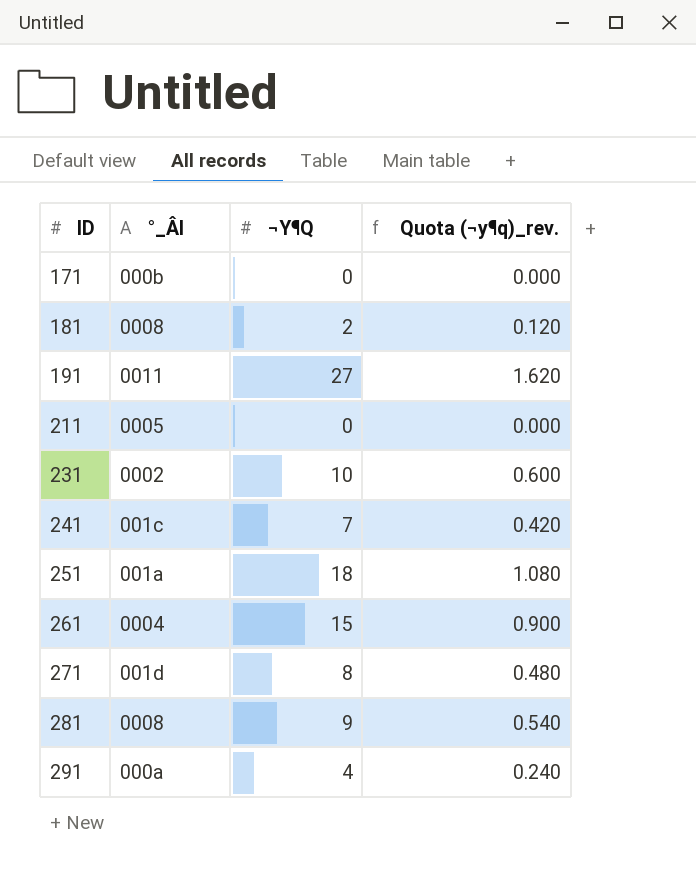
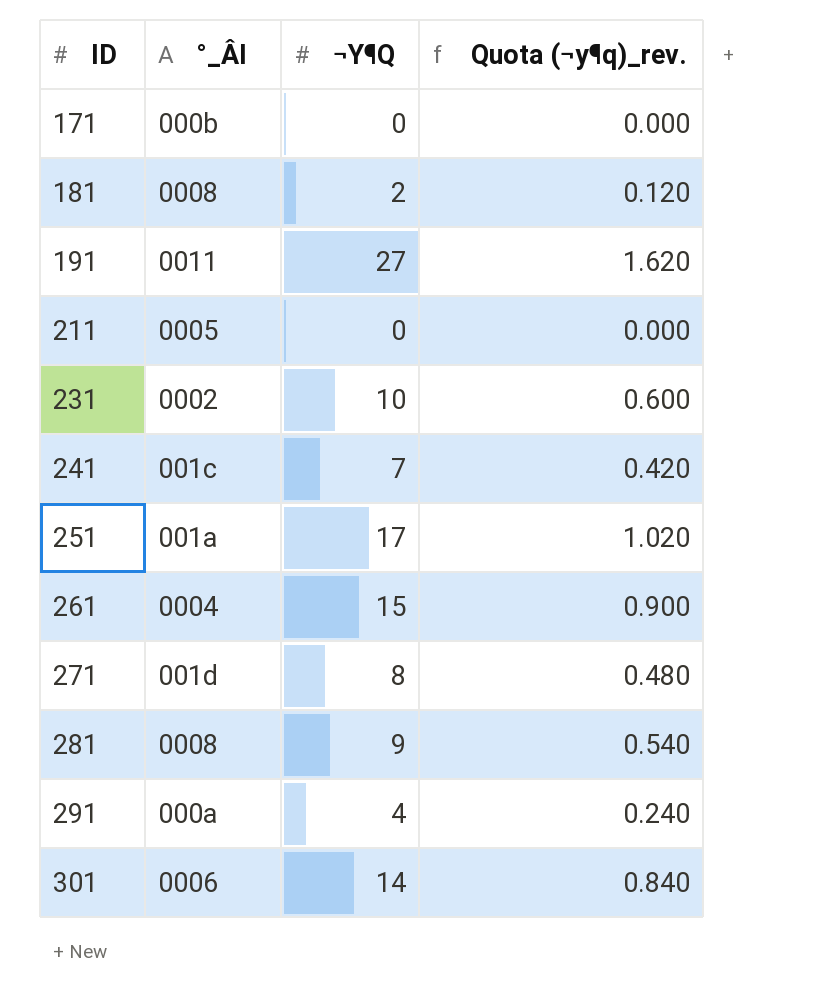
251 | ¬Y¶Q: 18 -> 17
251 | Quota (¬y¶q)_rev.: 1.080 -> 1.020
row 301: none -> 0006 | 14 | 0.840

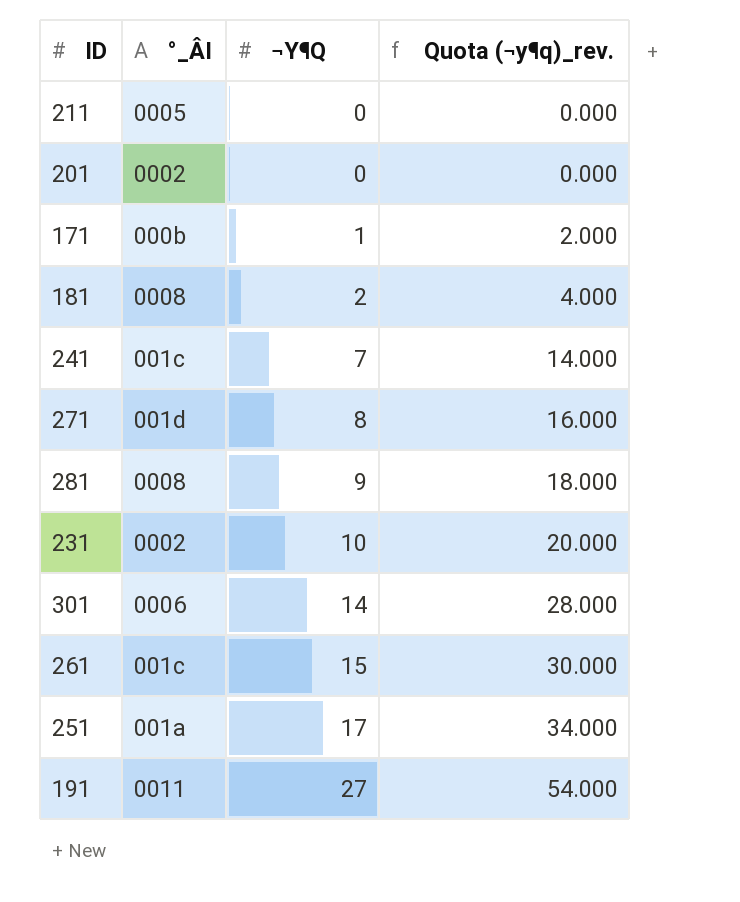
row order: ID ascending -> ¬Y¶Q ascending
column Quota (¬y¶q)_rev. | formula: [¬Y¶Q] * 0.06 -> [¬Y¶Q] * 2
row 291: 000a | 4 | 0.240 -> none
row 201: none -> 0002 | 0 | 0.000
171 | ¬Y¶Q: 0 -> 1
261 | °_ÂI: 0004 -> 001c

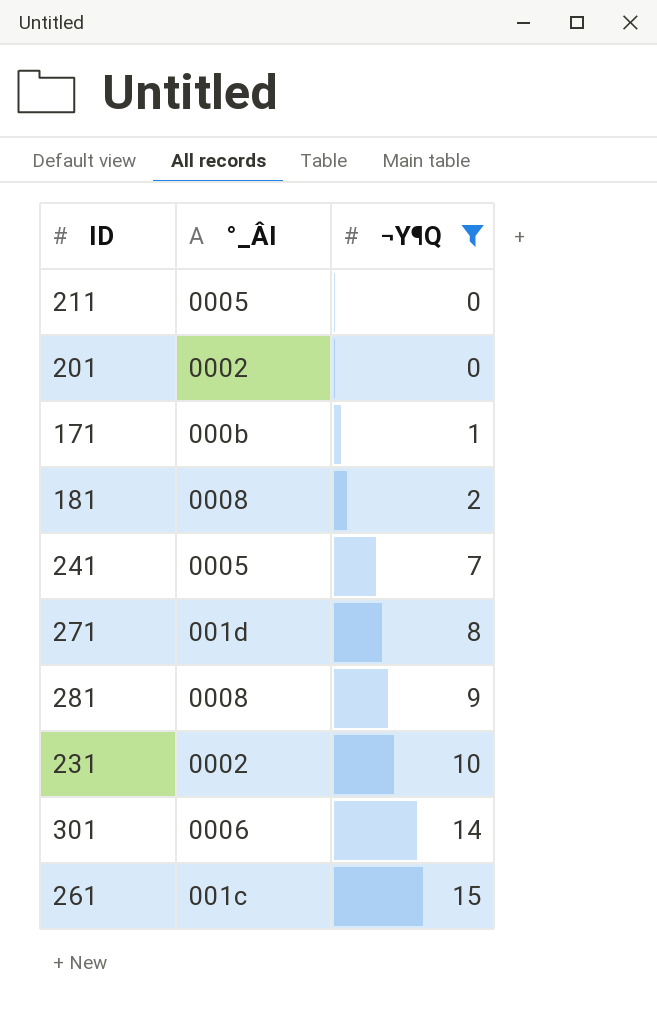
filter: none -> ¬Y¶Q <= 15
column Quota (¬y¶q)_rev. | formula: [¬Y¶Q] * 2 -> none
241 | °_ÂI: 001c -> 0005

